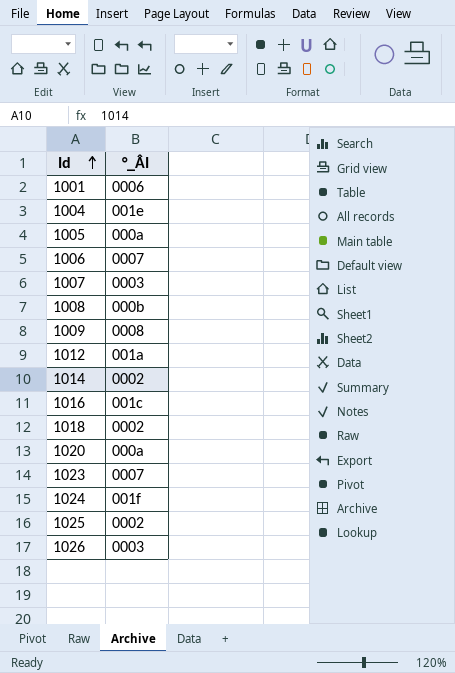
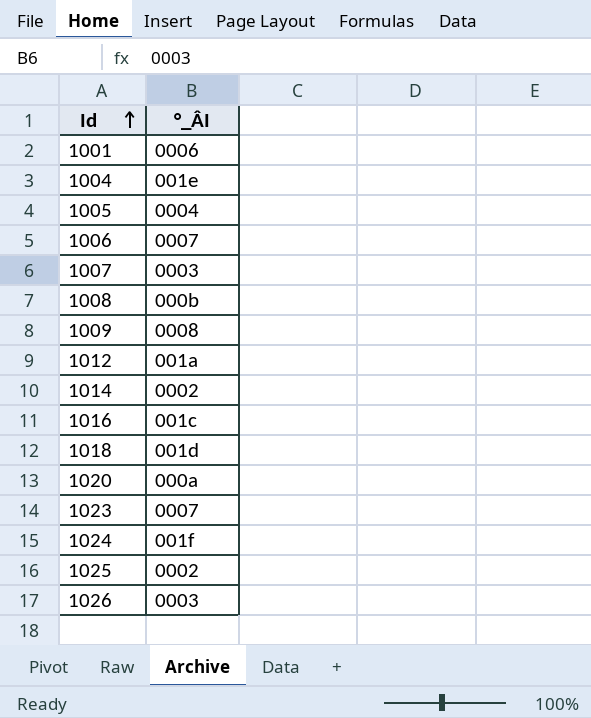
1005 | °_ÂI: 000a -> 0004
1018 | °_ÂI: 0002 -> 001d

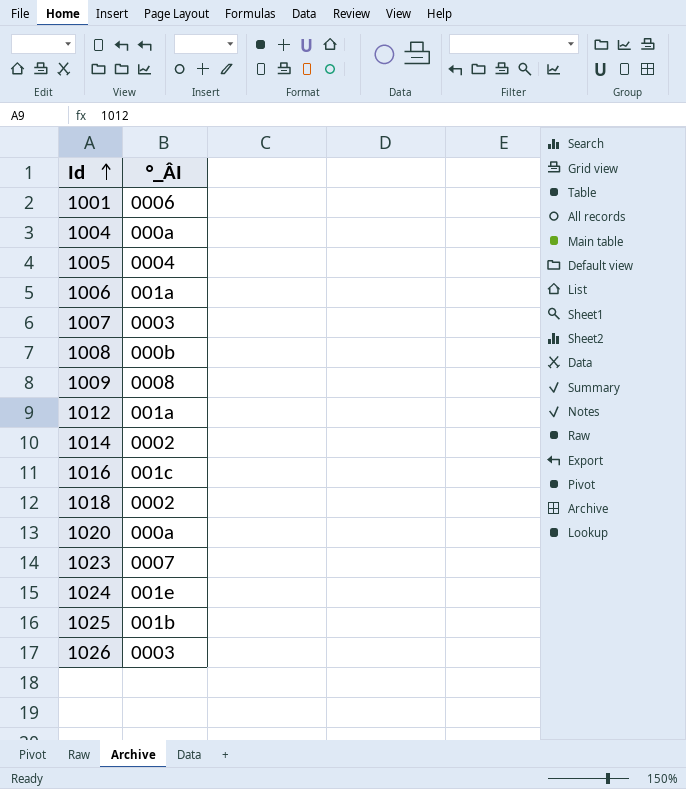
1004 | °_ÂI: 001e -> 000a
1006 | °_ÂI: 0007 -> 001a
1018 | °_ÂI: 001d -> 0002
1024 | °_ÂI: 001f -> 001e
1025 | °_ÂI: 0002 -> 001b

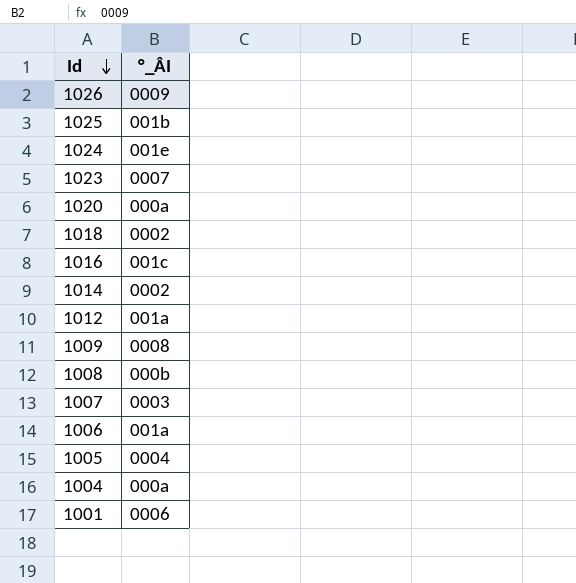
row order: Id ascending -> Id descending
1026 | °_ÂI: 0003 -> 0009

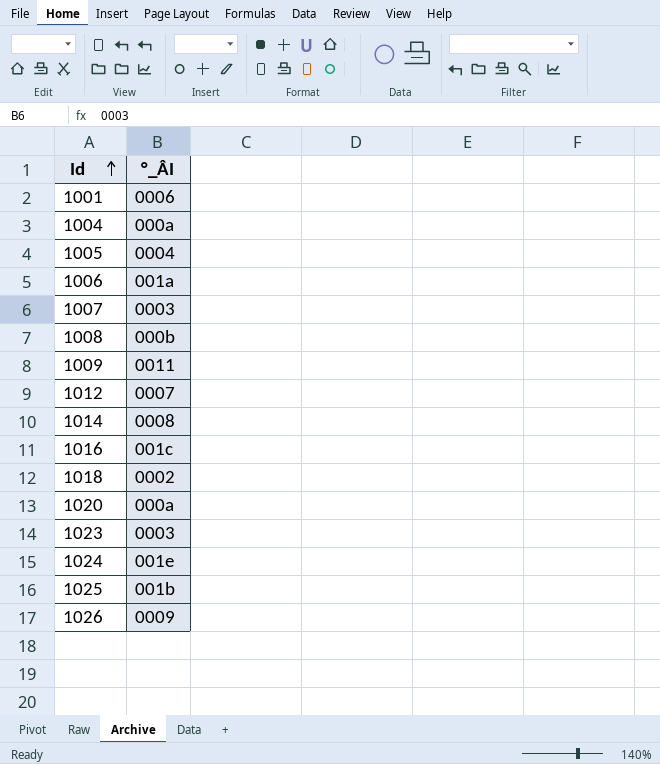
row order: Id descending -> Id ascending
1009 | °_ÂI: 0008 -> 0011
1012 | °_ÂI: 001a -> 0007
1014 | °_ÂI: 0002 -> 0008
1023 | °_ÂI: 0007 -> 0003

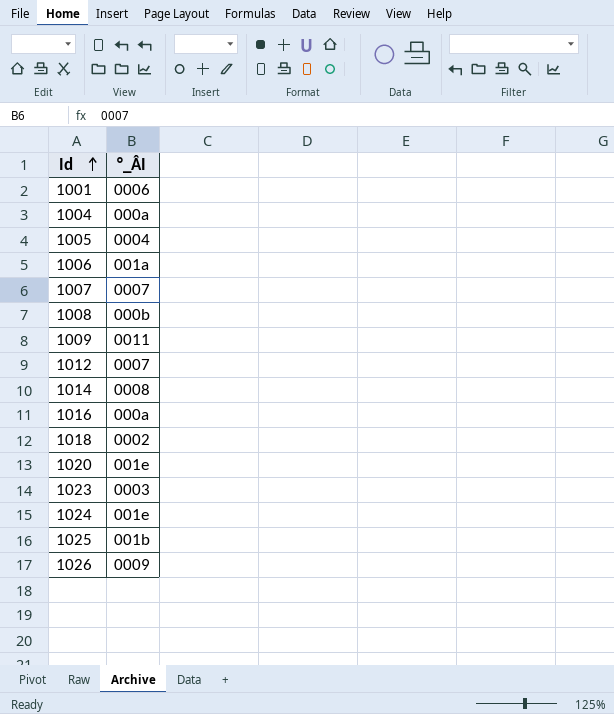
1007 | °_ÂI: 0003 -> 0007
1016 | °_ÂI: 001c -> 000a
1020 | °_ÂI: 000a -> 001e

